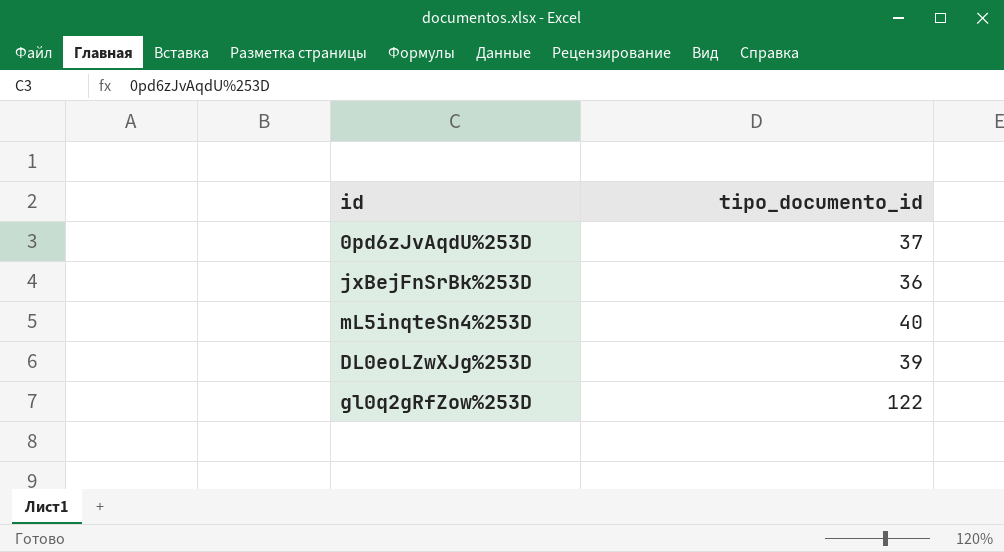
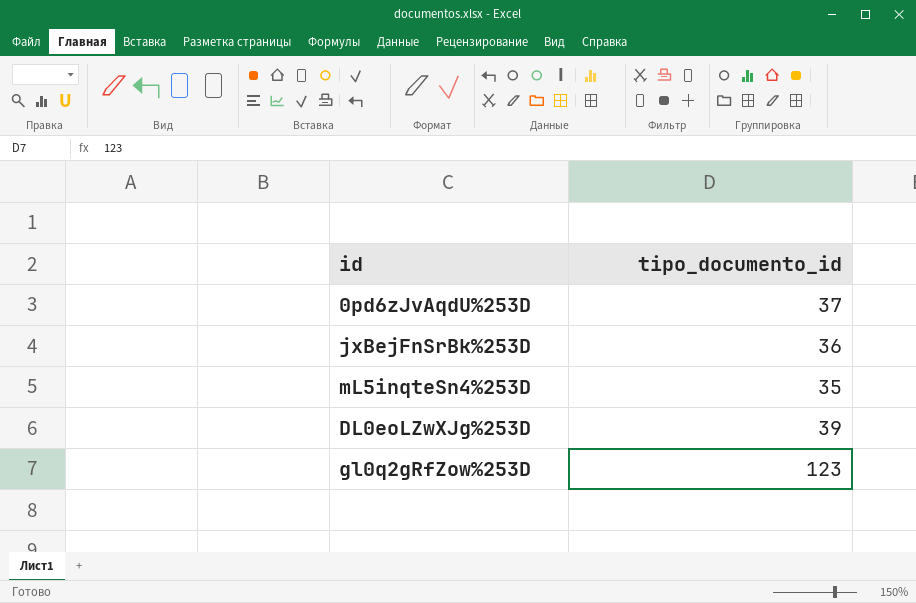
mL5inqteSn4%253D | tipo_documento_id: 40 -> 35
gl0q2gRfZow%253D | tipo_documento_id: 122 -> 123

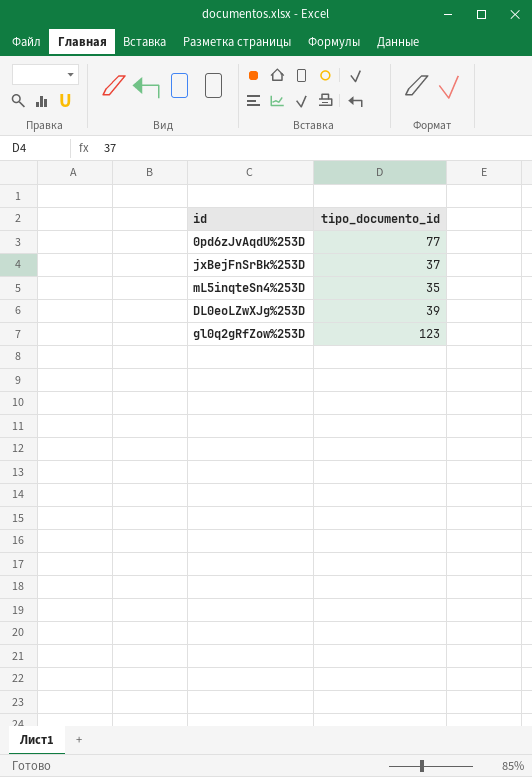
0pd6zJvAqdU%253D | tipo_documento_id: 37 -> 77
jxBejFnSrBk%253D | tipo_documento_id: 36 -> 37

